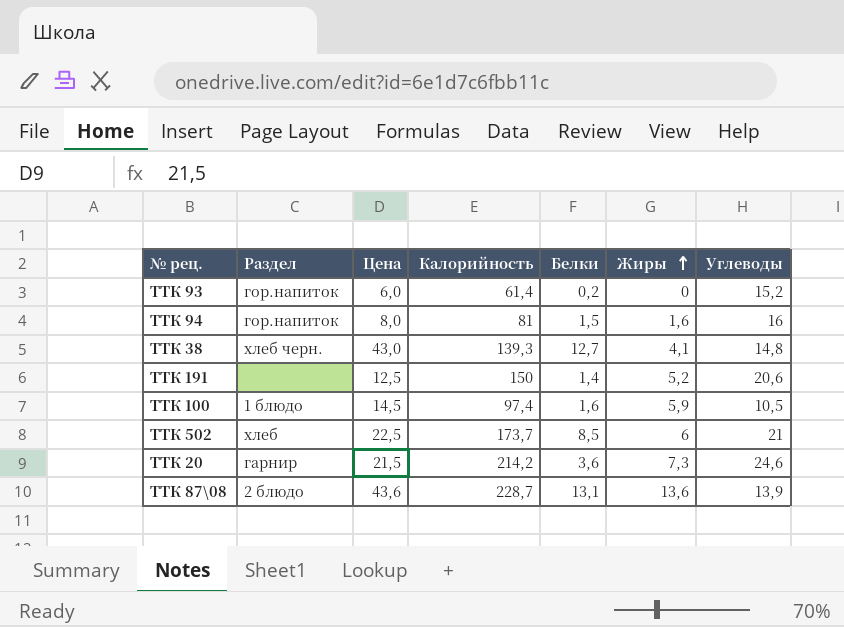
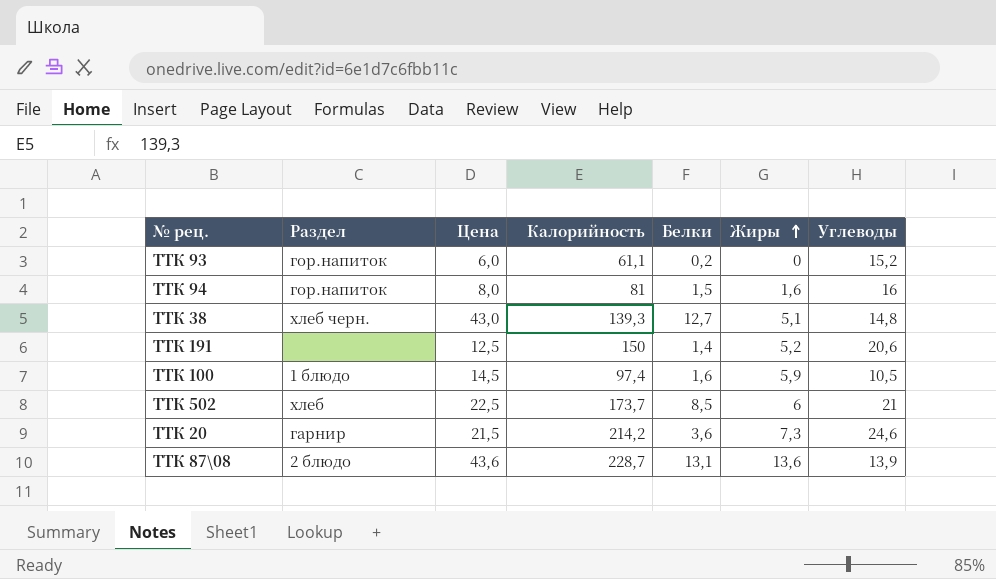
ТТК 93 | Калорийность: 61,4 -> 61,1
ТТК 38 | Жиры: 4,1 -> 5,1

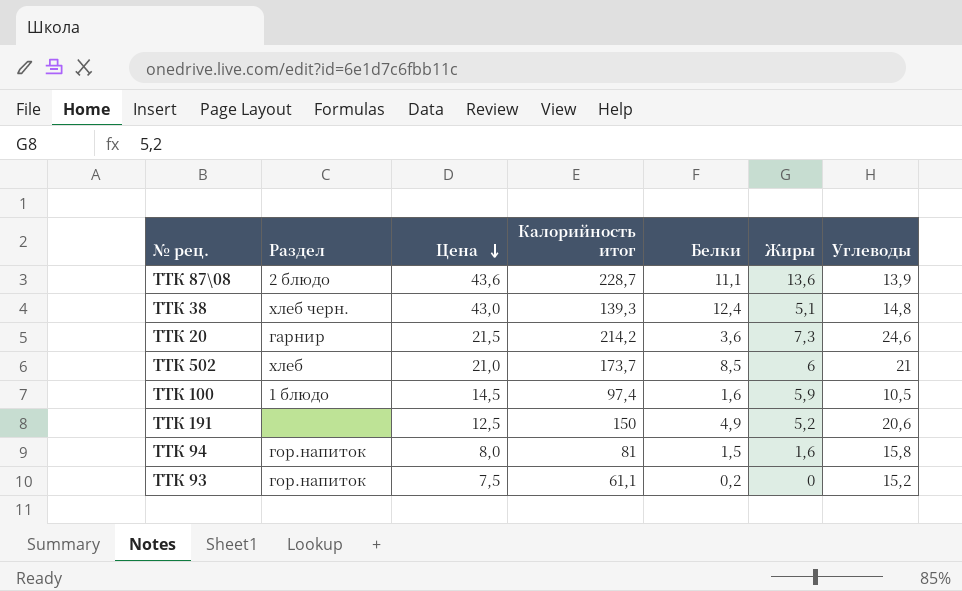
row order: Жиры ascending -> Цена descending
column name: Калорийность -> Калорийность итог
ТТК 87\08 | Белки: 13,1 -> 11,1
ТТК 38 | Белки: 12,7 -> 12,4
ТТК 502 | Цена: 22,5 -> 21,0
ТТК 191 | Белки: 1,4 -> 4,9
ТТК 94 | Углеводы: 16 -> 15,8
ТТК 93 | Цена: 6,0 -> 7,5

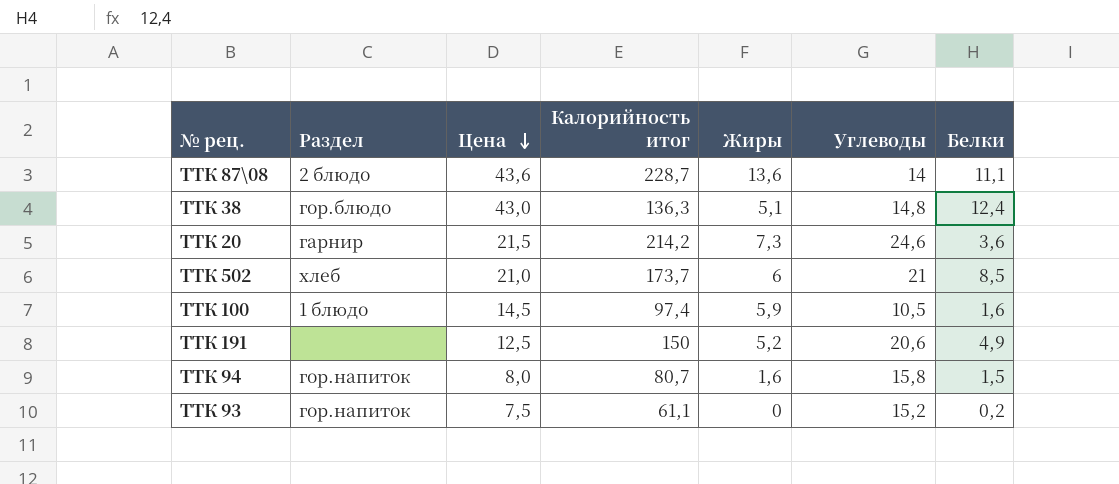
column Белки | position: 5 -> 7
ТТК 87\08 | Углеводы: 13,9 -> 14
ТТК 38 | Раздел: хлеб черн. -> гор.блюдо
ТТК 38 | Калорийность итог: 139,3 -> 136,3
ТТК 94 | Калорийность итог: 81 -> 80,7

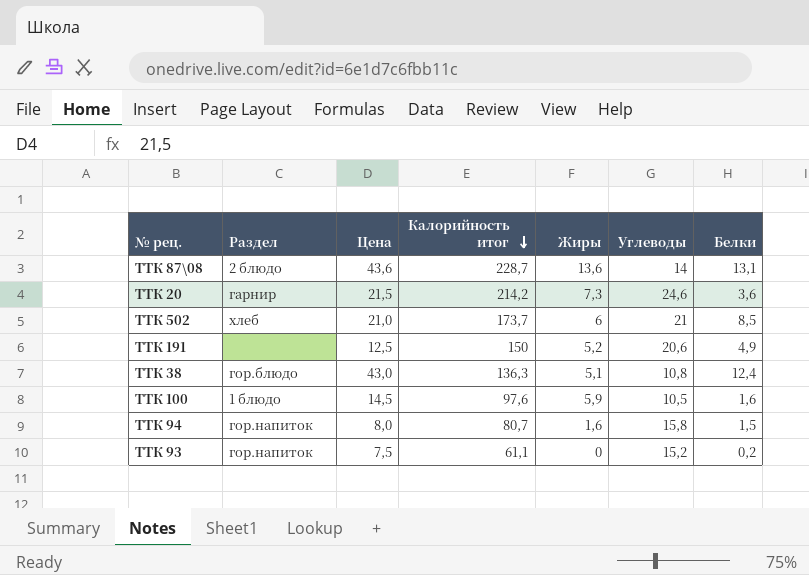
row order: Цена descending -> Калорийность итог descending
ТТК 87\08 | Белки: 11,1 -> 13,1
ТТК 38 | Углеводы: 14,8 -> 10,8
ТТК 100 | Калорийность итог: 97,4 -> 97,6

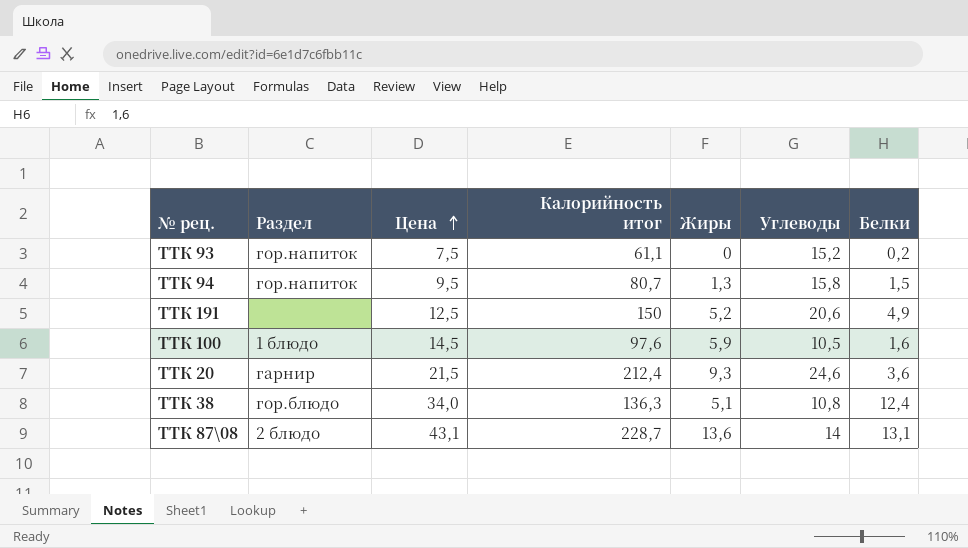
row order: Калорийность итог descending -> Цена ascending
row ТТК 502: хлеб | 21,0 | 173,7 | 6 | 21 | 8,5 -> none
ТТК 94 | Цена: 8,0 -> 9,5
ТТК 94 | Жиры: 1,6 -> 1,3
ТТК 20 | Калорийность итог: 214,2 -> 212,4
ТТК 20 | Жиры: 7,3 -> 9,3
ТТК 38 | Цена: 43,0 -> 34,0
ТТК 87\08 | Цена: 43,6 -> 43,1

